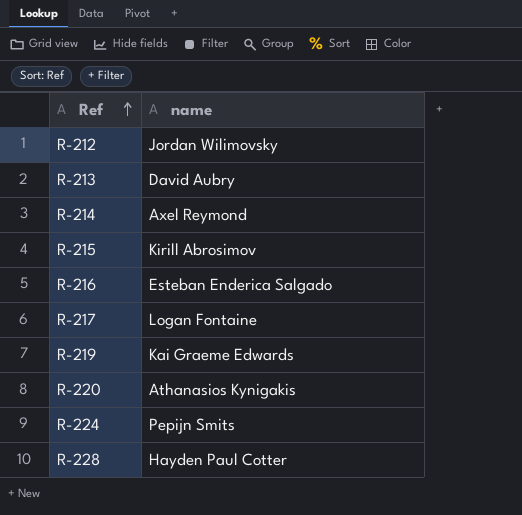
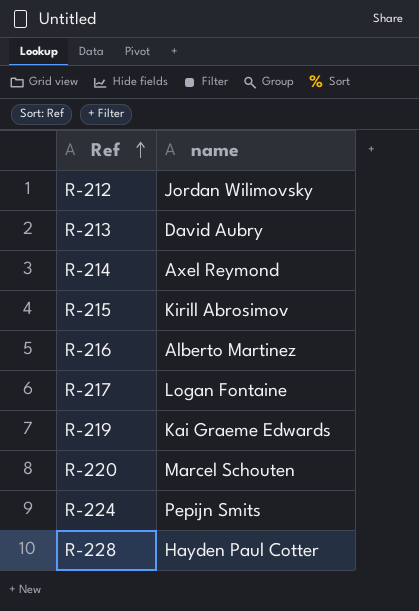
R-216 | name: Esteban Enderica Salgado -> Alberto Martinez
R-220 | name: Athanasios Kynigakis -> Marcel Schouten

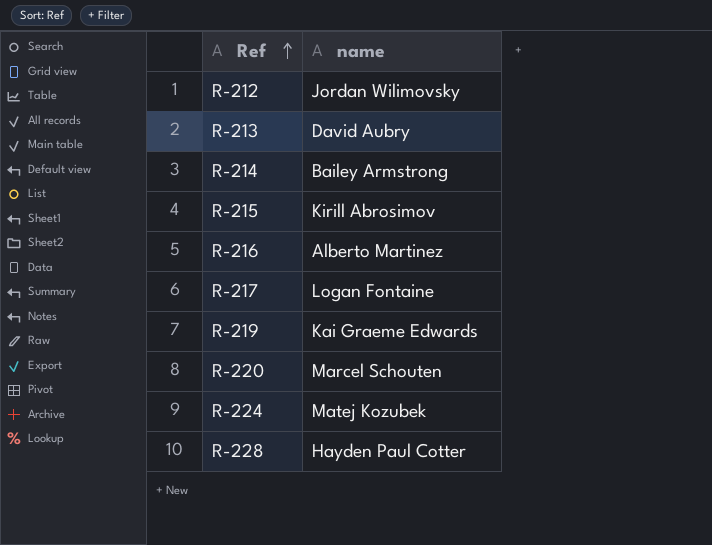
R-214 | name: Axel Reymond -> Bailey Armstrong
R-224 | name: Pepijn Smits -> Matej Kozubek

